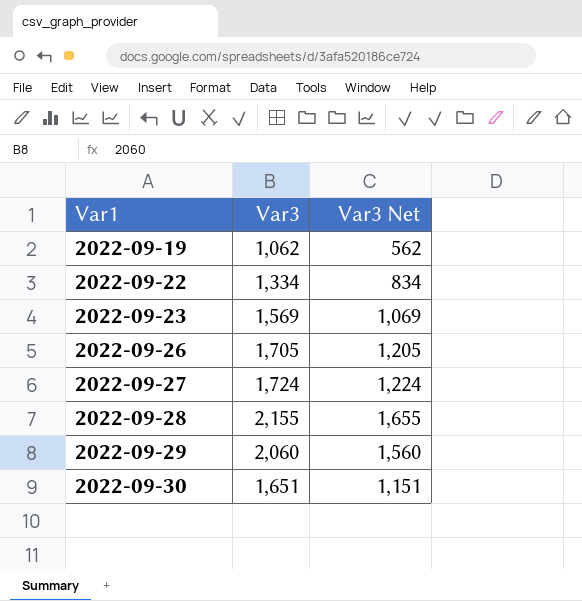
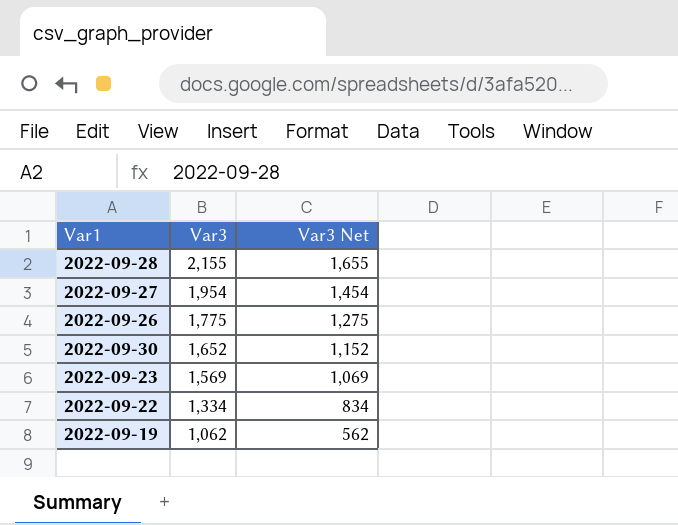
row order: Var1 ascending -> Var3 descending
row 2022-09-29: 2,060 | 1,560 -> none
2022-09-27 | Var3: 1,724 -> 1,954
2022-09-27 | Var3 Net: 1,224 -> 1,454
2022-09-26 | Var3: 1,705 -> 1,775
2022-09-26 | Var3 Net: 1,205 -> 1,275
2022-09-30 | Var3: 1,651 -> 1,652
2022-09-30 | Var3 Net: 1,151 -> 1,152

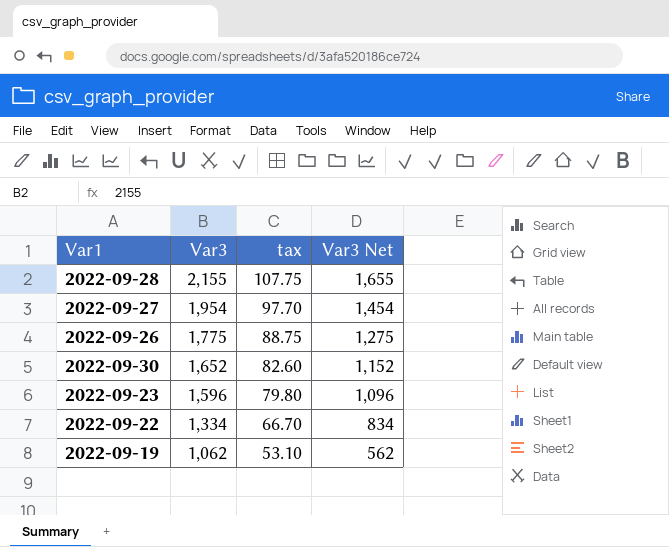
column tax | formula: none -> [Var3] * 0.05
2022-09-23 | Var3: 1,569 -> 1,596
2022-09-23 | Var3 Net: 1,069 -> 1,096

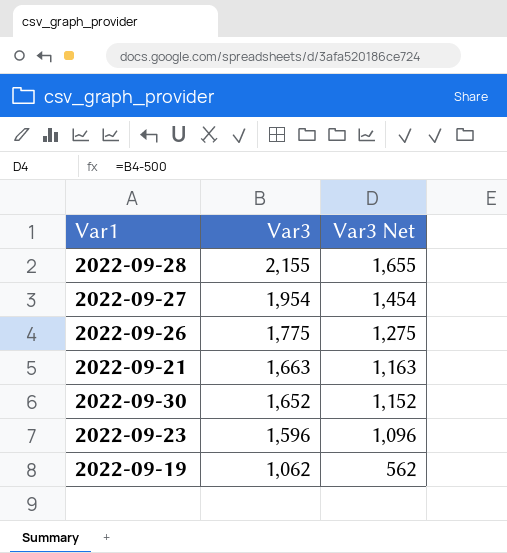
column tax | formula: [Var3] * 0.05 -> none
row 2022-09-22: 1,334 | 66.70 | 834 -> none
row 2022-09-21: none -> 1,663 | 1,163

